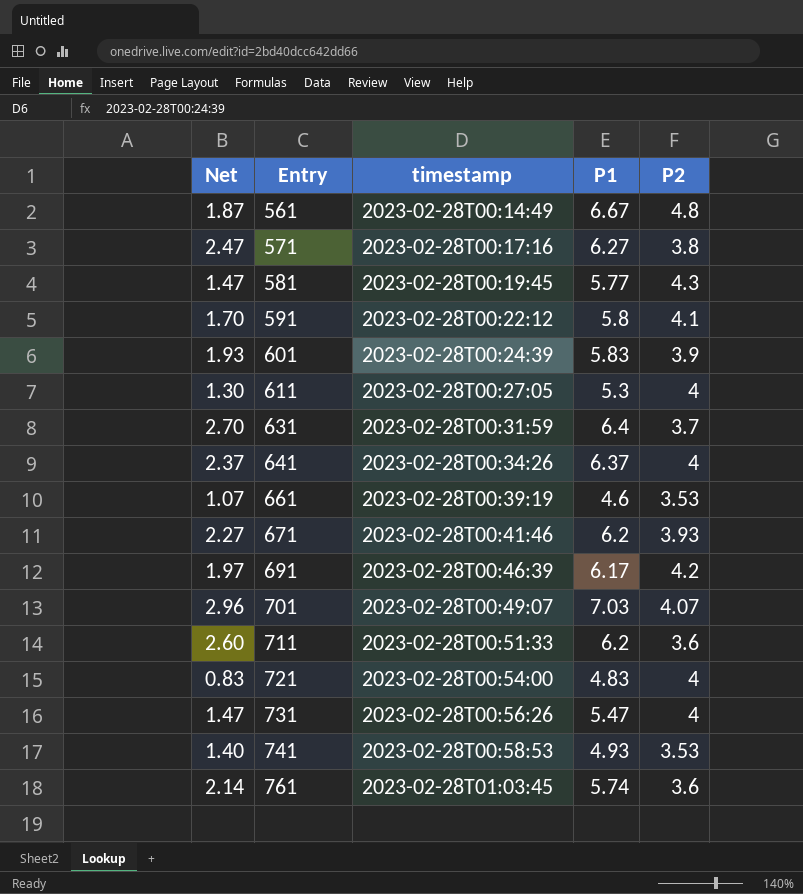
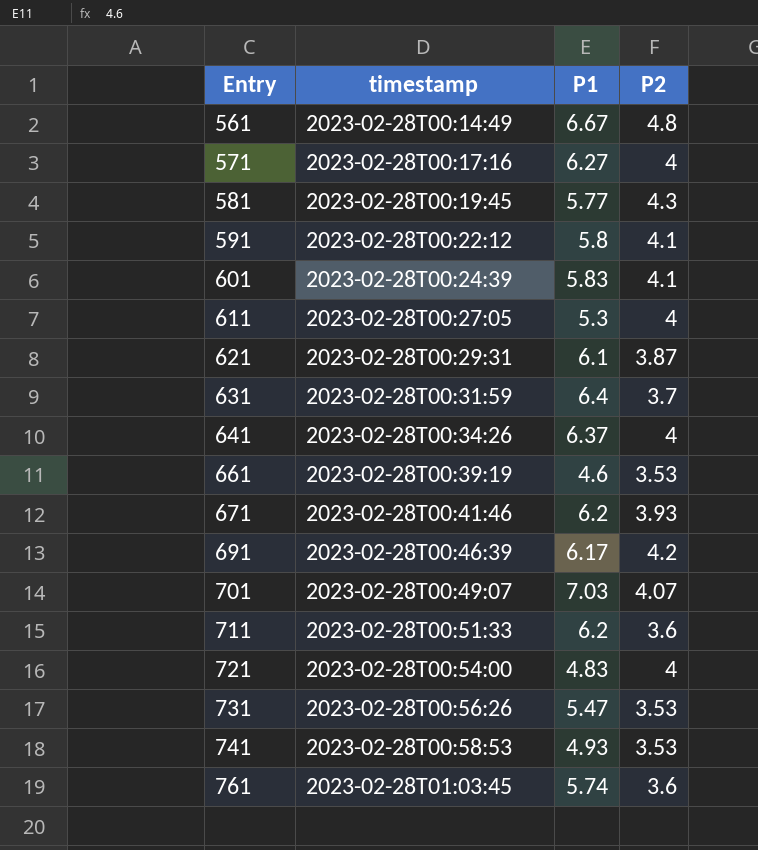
column Net | formula: [P1] - [P2] -> none
571 | P2: 3.8 -> 4
601 | P2: 3.9 -> 4.1
row 621: none -> 2023-02-28T00:29:31 | 6.1 | 3.87
731 | P2: 4 -> 3.53

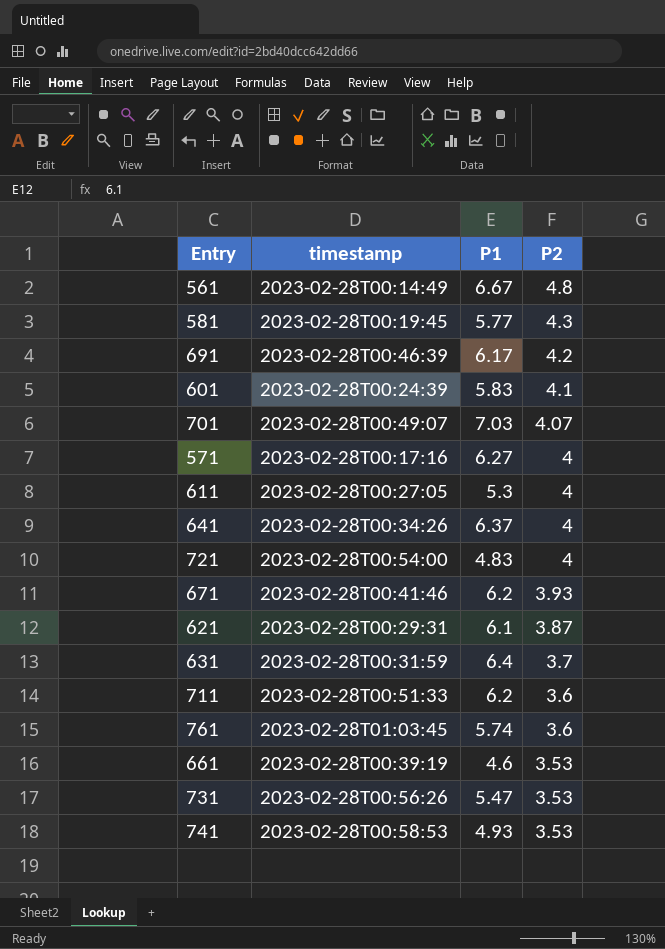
row order: Entry ascending -> P2 descending
row 591: 2023-02-28T00:22:12 | 5.8 | 4.1 -> none

